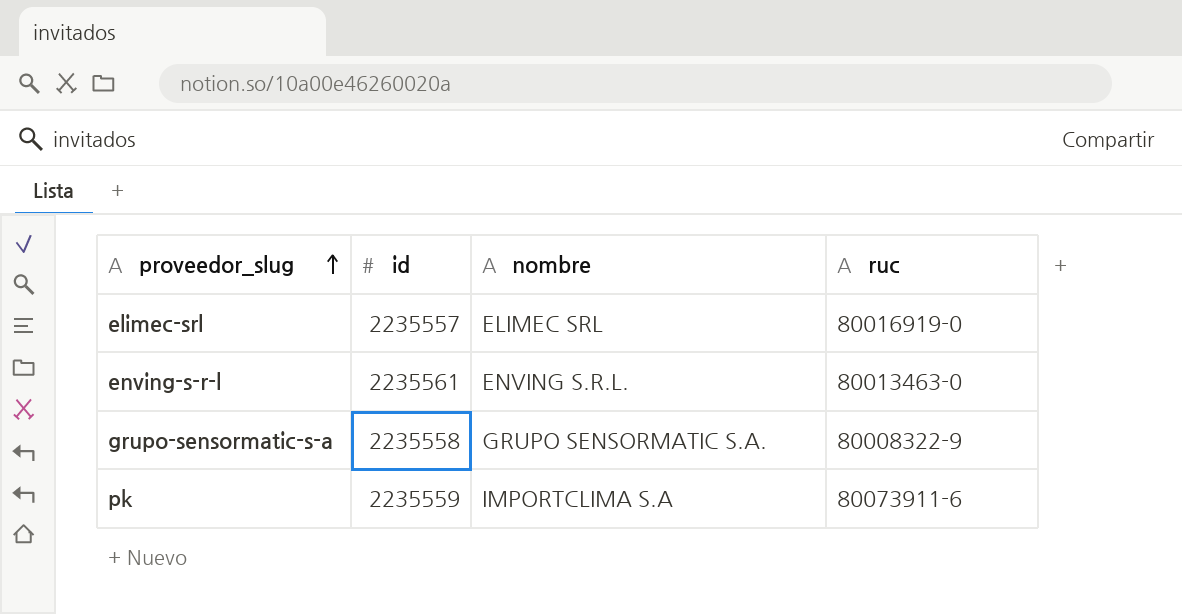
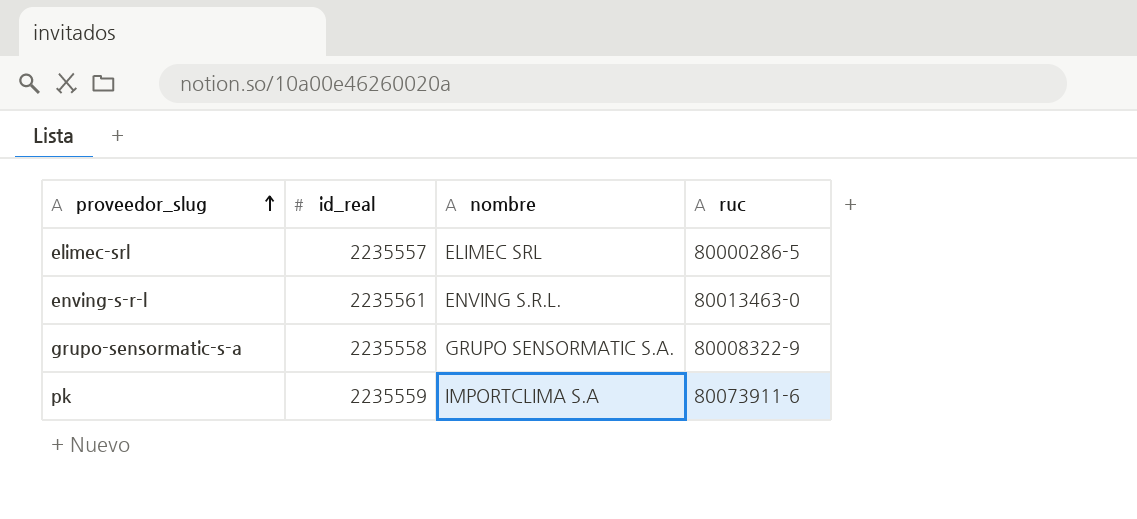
column name: id -> id_real
elimec-srl | ruc: 80016919-0 -> 80000286-5

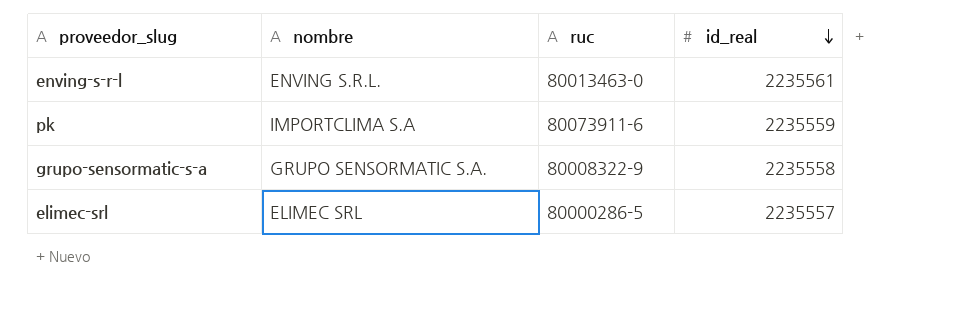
row order: proveedor_slug ascending -> id_real descending
column id_real | position: 2 -> 4

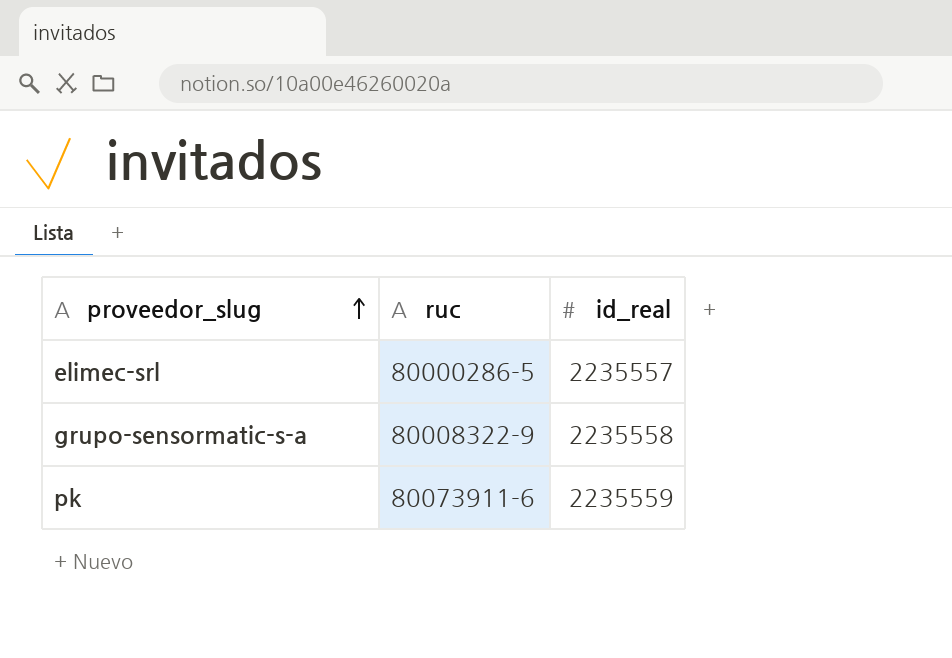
row order: id_real descending -> proveedor_slug ascending
column nombre | position: 2 -> none
row enving-s-r-l: ENVING S.R.L. | 80013463-0 | 2235561 -> none

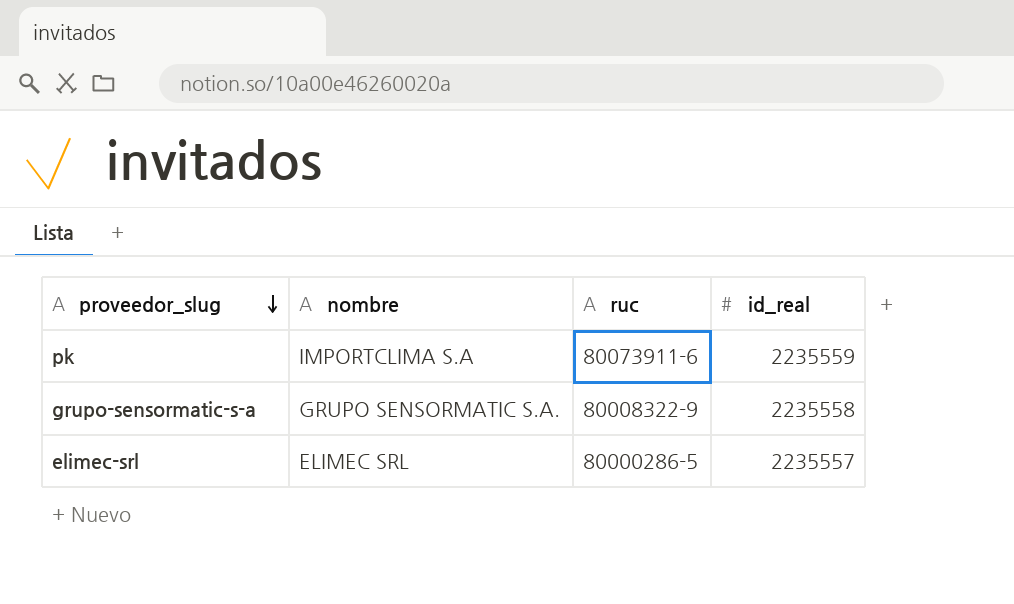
row order: proveedor_slug ascending -> proveedor_slug descending
column nombre | position: none -> 2

